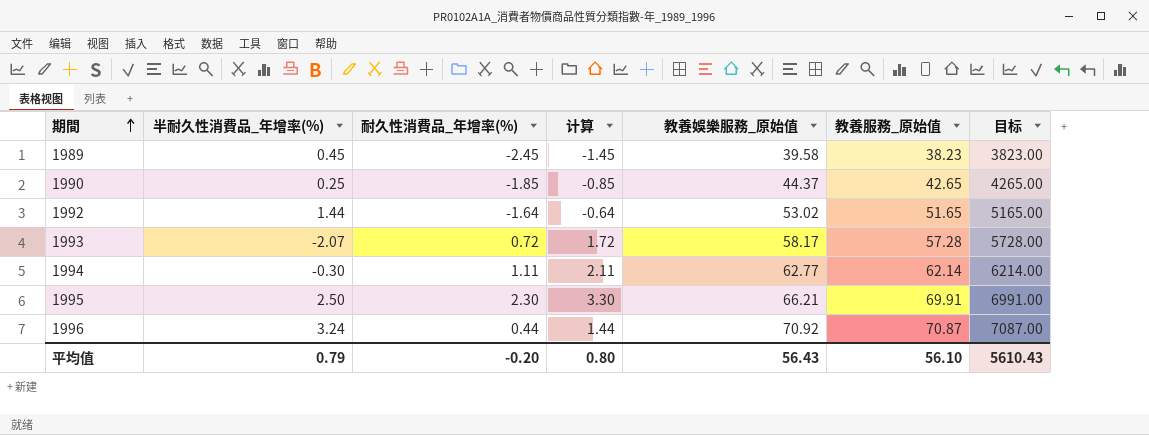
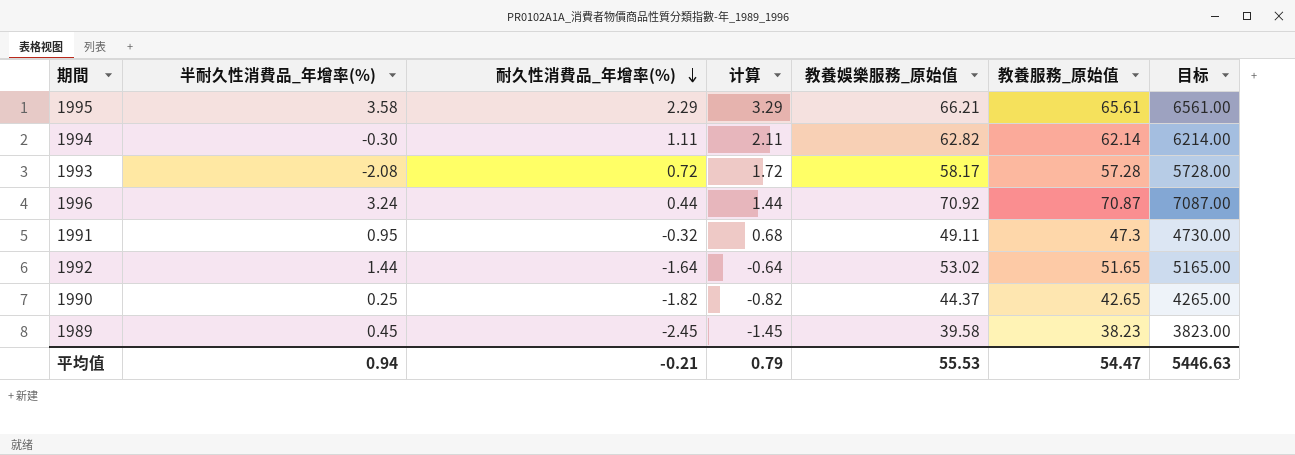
row order: 期間 ascending -> 耐久性消費品_年增率(%) descending
1995 | 半耐久性消費品_年增率(%): 2.50 -> 3.58
1995 | 耐久性消費品_年增率(%): 2.30 -> 2.29
1995 | 计算: 3.30 -> 3.29
1995 | 教養服務_原始值: 69.91 -> 65.61
1995 | 目标: 6991.00 -> 6561.00
1994 | 教養娛樂服務_原始值: 62.77 -> 62.82
1993 | 半耐久性消費品_年增率(%): -2.07 -> -2.08
row 1991: none -> 0.95 | -0.32 | 0.68 | 49.11 | 47.3 | 4730.00
1990 | 耐久性消費品_年增率(%): -1.85 -> -1.82
1990 | 计算: -0.85 -> -0.82
平均值 | 半耐久性消費品_年增率(%): 0.79 -> 0.94
平均值 | 耐久性消費品_年增率(%): -0.20 -> -0.21
平均值 | 计算: 0.80 -> 0.79
平均值 | 教養娛樂服務_原始值: 56.43 -> 55.53
平均值 | 教養服務_原始值: 56.10 -> 54.47
平均值 | 目标: 5610.43 -> 5446.63

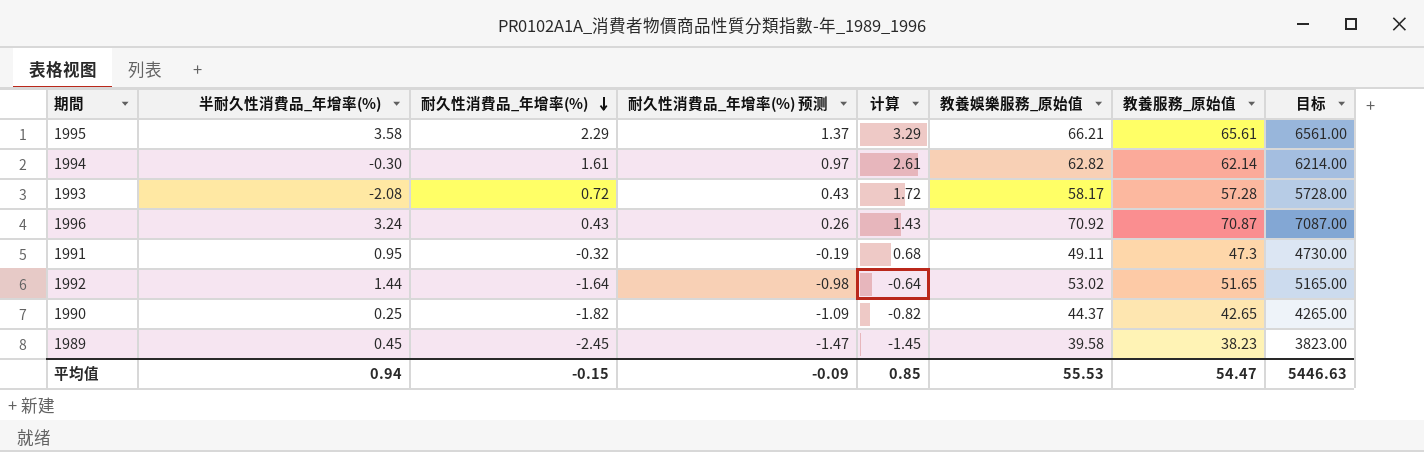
column 耐久性消費品_年增率(%) 预测 | formula: none -> [耐久性消費品_年增率(%)] * 0.6
1994 | 耐久性消費品_年增率(%): 1.11 -> 1.61
1994 | 计算: 2.11 -> 2.61
1996 | 耐久性消費品_年增率(%): 0.44 -> 0.43
1996 | 计算: 1.44 -> 1.43
平均值 | 耐久性消費品_年增率(%): -0.21 -> -0.15
平均值 | 计算: 0.79 -> 0.85

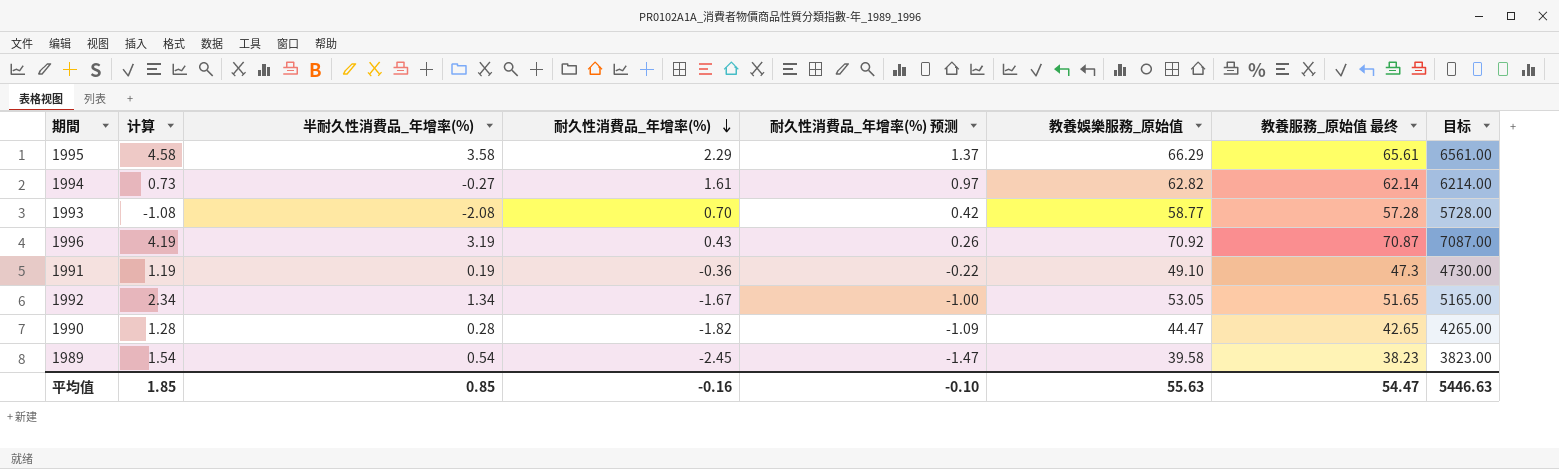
column 计算 | formula: [耐久性消費品_年增率(%)] + 1 -> [半耐久性消費品_年增率(%)] + 1
column 计算 | position: 5 -> 2
column name: 教養服務_原始值 -> 教養服務_原始值 最终
1995 | 教養娛樂服務_原始值: 66.21 -> 66.29
1994 | 半耐久性消費品_年增率(%): -0.30 -> -0.27
1993 | 耐久性消費品_年增率(%): 0.72 -> 0.70
1993 | 耐久性消費品_年增率(%) 预测: 0.43 -> 0.42
1993 | 教養娛樂服務_原始值: 58.17 -> 58.77
1996 | 半耐久性消費品_年增率(%): 3.24 -> 3.19
1991 | 半耐久性消費品_年增率(%): 0.95 -> 0.19
1991 | 耐久性消費品_年增率(%): -0.32 -> -0.36
1991 | 耐久性消費品_年增率(%) 预测: -0.19 -> -0.22
1991 | 教養娛樂服務_原始值: 49.11 -> 49.10
1992 | 半耐久性消費品_年增率(%): 1.44 -> 1.34
1992 | 耐久性消費品_年增率(%): -1.64 -> -1.67
1992 | 耐久性消費品_年增率(%) 预测: -0.98 -> -1.00
1992 | 教養娛樂服務_原始值: 53.02 -> 53.05
1990 | 半耐久性消費品_年增率(%): 0.25 -> 0.28
1990 | 教養娛樂服務_原始值: 44.37 -> 44.47
1989 | 半耐久性消費品_年增率(%): 0.45 -> 0.54
平均值 | 计算: 0.85 -> 1.85
平均值 | 半耐久性消費品_年增率(%): 0.94 -> 0.85
平均值 | 耐久性消費品_年增率(%): -0.15 -> -0.16
平均值 | 耐久性消費品_年增率(%) 预测: -0.09 -> -0.10
平均值 | 教養娛樂服務_原始值: 55.53 -> 55.63

